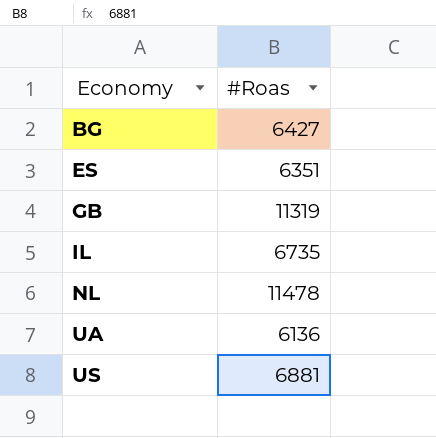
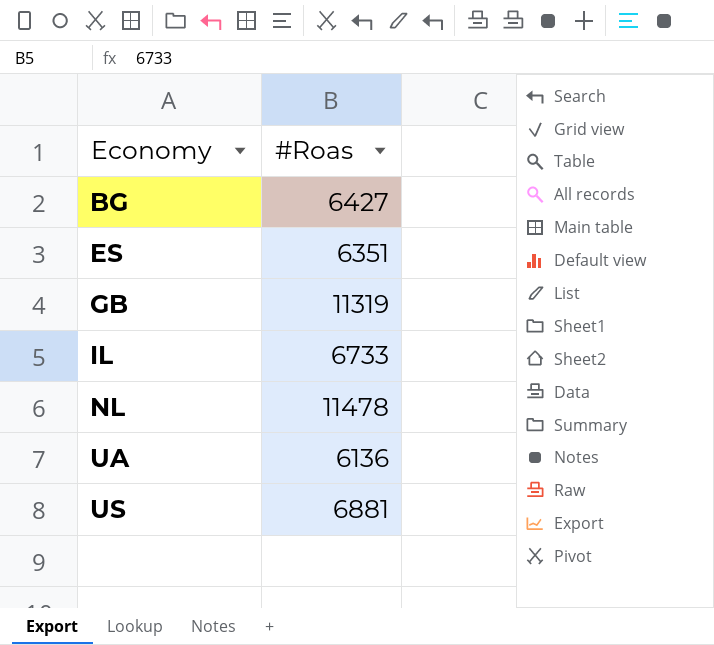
IL | #Roas: 6735 -> 6733

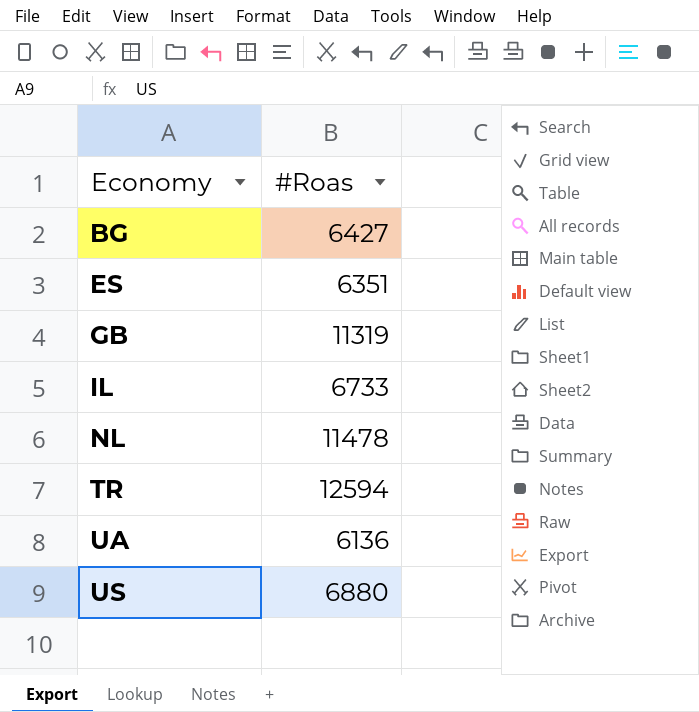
row TR: none -> 12594
US | #Roas: 6881 -> 6880

